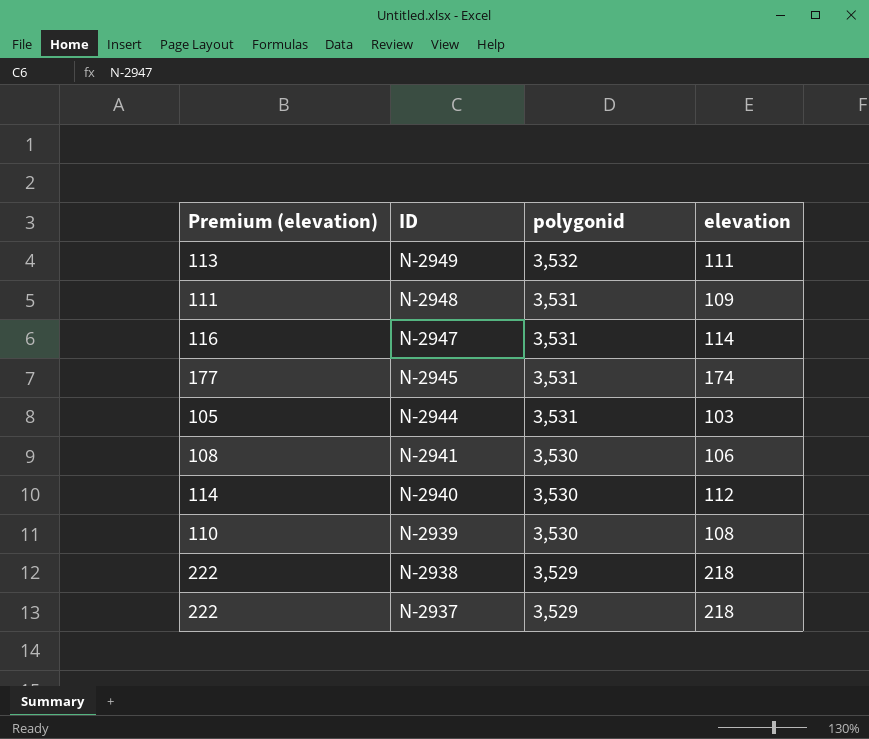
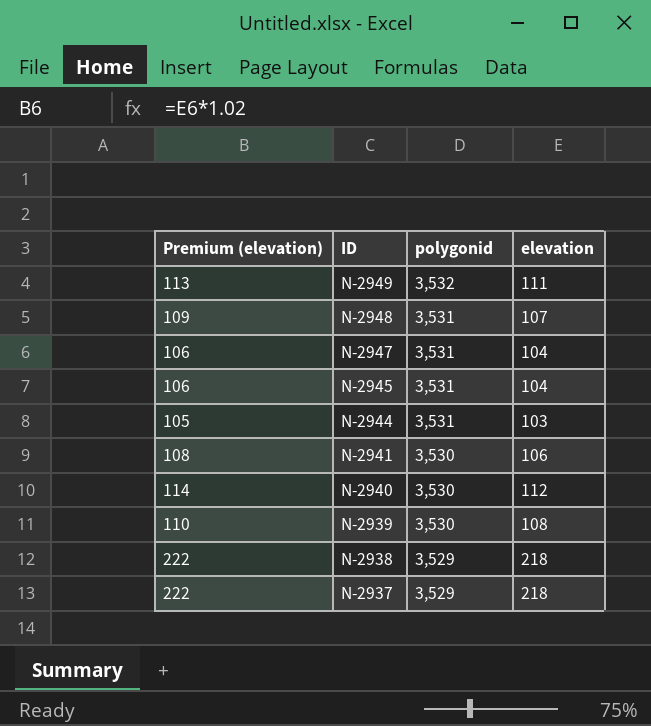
N-2948 | Premium (elevation): 111 -> 109
N-2948 | elevation: 109 -> 107
N-2947 | Premium (elevation): 116 -> 106
N-2947 | elevation: 114 -> 104
N-2945 | Premium (elevation): 177 -> 106
N-2945 | elevation: 174 -> 104

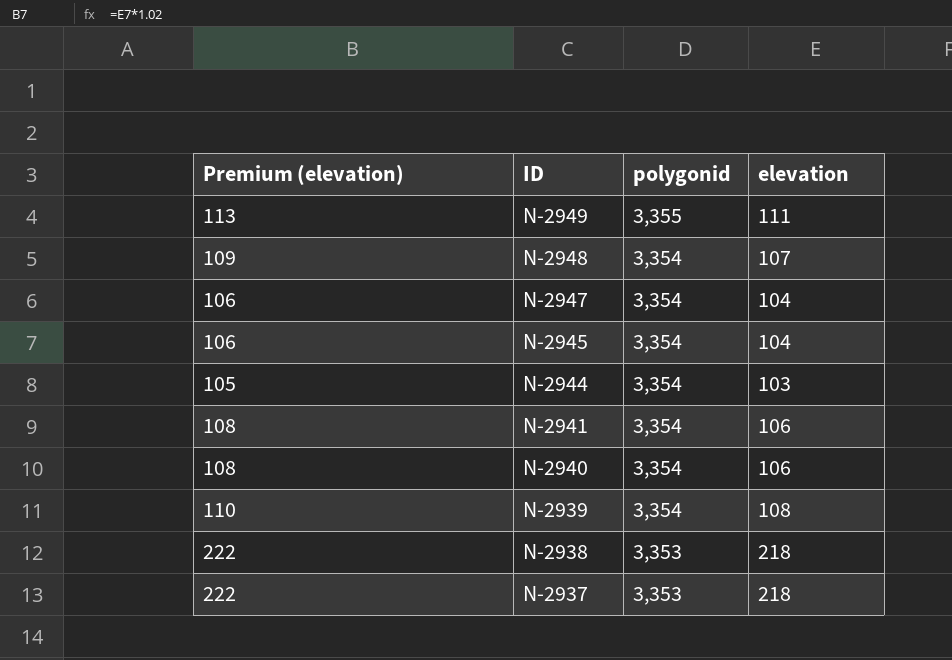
N-2949 | polygonid: 3,532 -> 3,355
N-2948 | polygonid: 3,531 -> 3,354
N-2947 | polygonid: 3,531 -> 3,354
N-2945 | polygonid: 3,531 -> 3,354
N-2944 | polygonid: 3,531 -> 3,354
N-2941 | polygonid: 3,530 -> 3,354
N-2940 | Premium (elevation): 114 -> 108
N-2940 | polygonid: 3,530 -> 3,354
N-2940 | elevation: 112 -> 106
N-2939 | polygonid: 3,530 -> 3,354
N-2938 | polygonid: 3,529 -> 3,353
N-2937 | polygonid: 3,529 -> 3,353

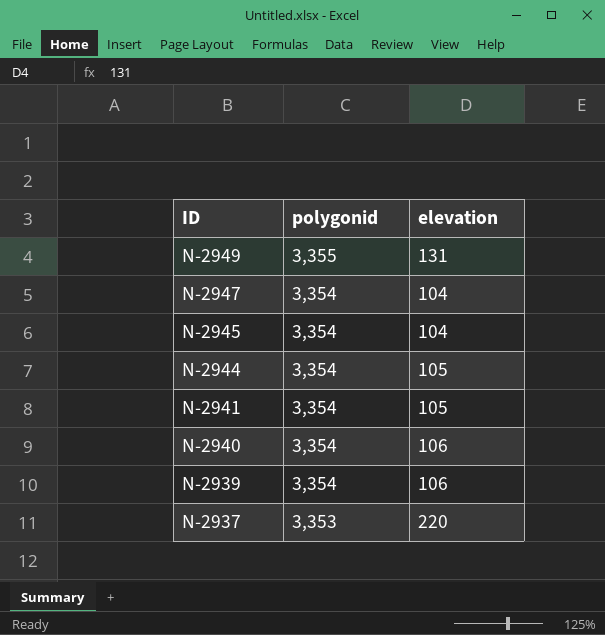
column Premium (elevation) | formula: [elevation] * 1.02 -> none
row N-2948: 109 | 3,354 | 107 -> none
row N-2938: 222 | 3,353 | 218 -> none
N-2949 | elevation: 111 -> 131
N-2944 | elevation: 103 -> 105
N-2941 | elevation: 106 -> 105
N-2939 | elevation: 108 -> 106
N-2937 | elevation: 218 -> 220

